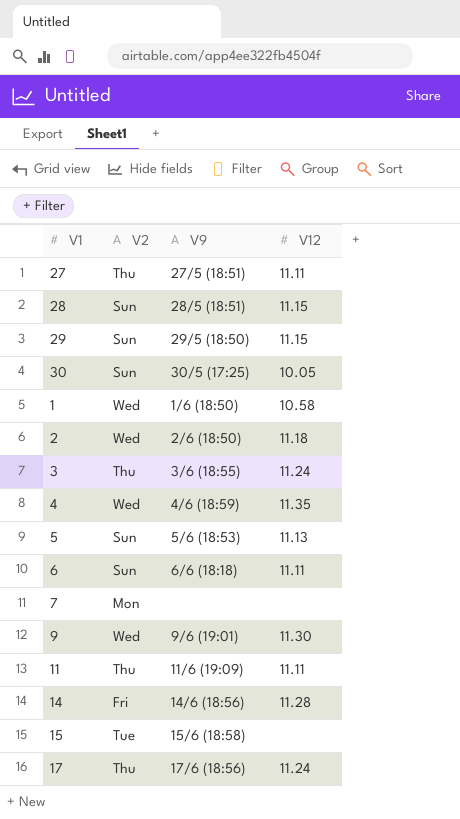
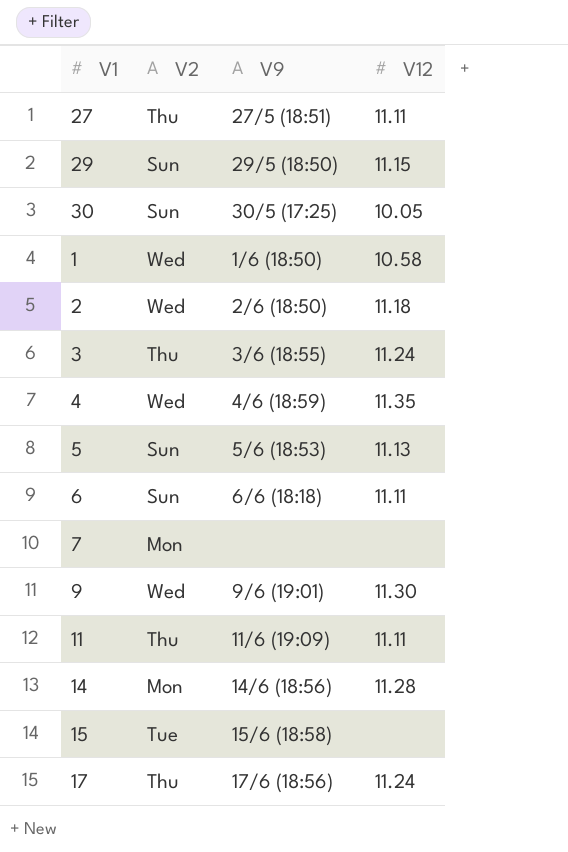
row 28: Sun | 28/5 (18:51) | 11.15 -> none
14 | V2: Fri -> Mon

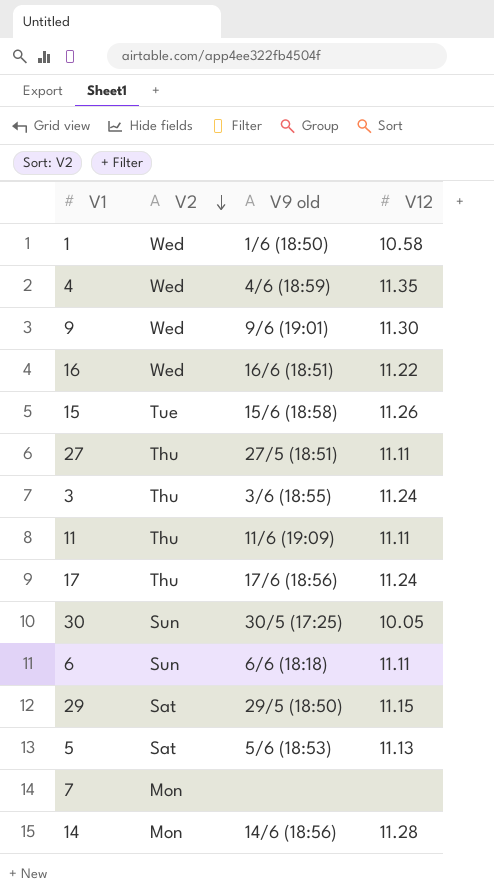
row order: none -> V2 descending
column name: V9 -> V9 old
row 2: Wed | 2/6 (18:50) | 11.18 -> none
row 16: none -> Wed | 16/6 (18:51) | 11.22
15 | V12: none -> 11.26
29 | V2: Sun -> Sat
5 | V2: Sun -> Sat

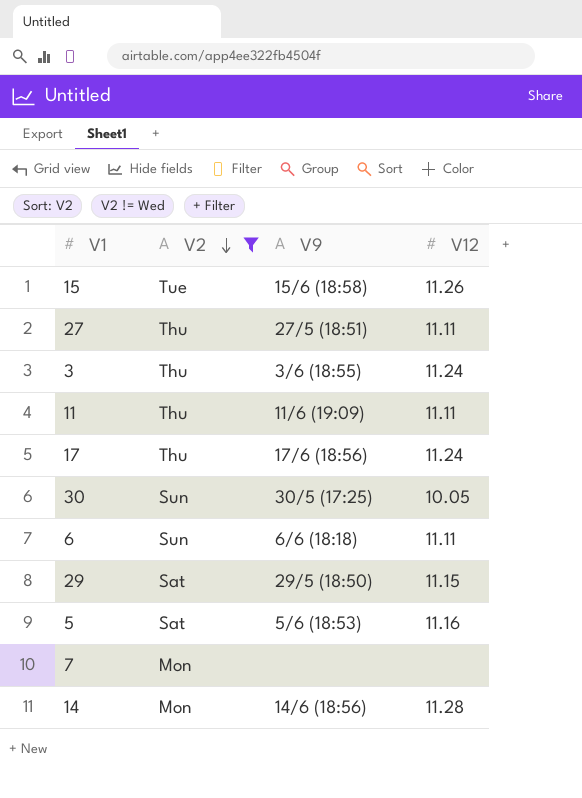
filter: none -> V2 != Wed
column name: V9 old -> V9
5 | V12: 11.13 -> 11.16

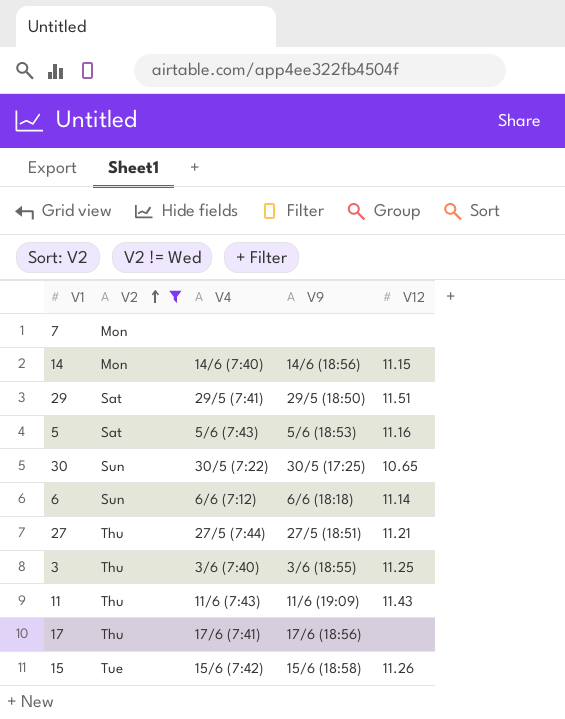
row order: V2 descending -> V2 ascending
column V4 | position: none -> 3
14 | V12: 11.28 -> 11.15
29 | V12: 11.15 -> 11.51
30 | V12: 10.05 -> 10.65
6 | V12: 11.11 -> 11.14
27 | V12: 11.11 -> 11.21
3 | V12: 11.24 -> 11.25
11 | V12: 11.11 -> 11.43
17 | V12: 11.24 -> none

